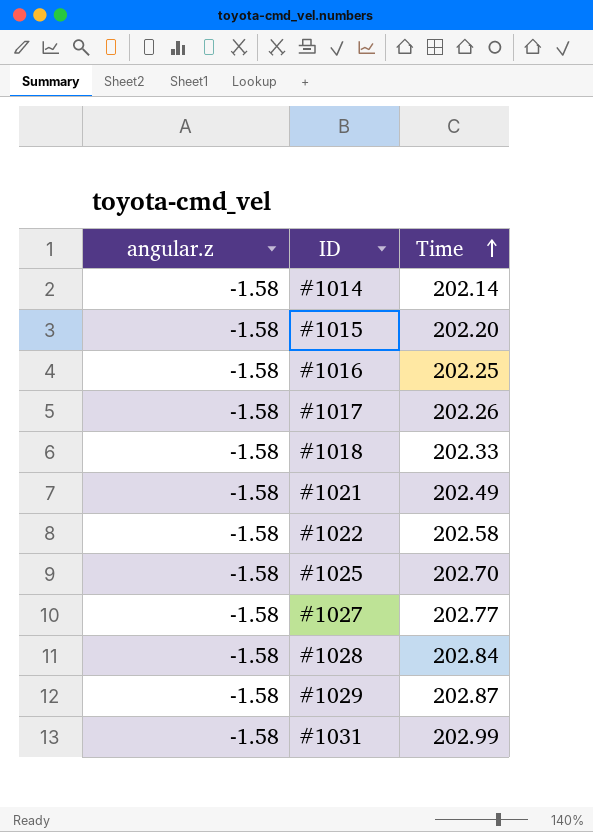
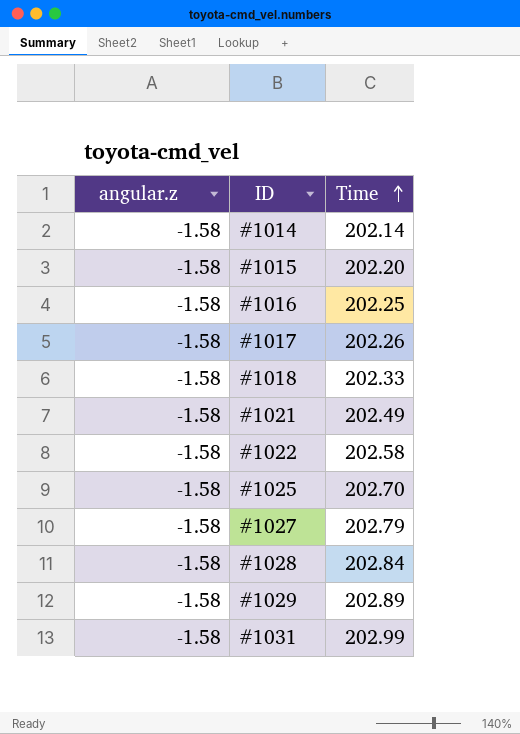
#1027 | Time: 202.77 -> 202.79
#1029 | Time: 202.87 -> 202.89

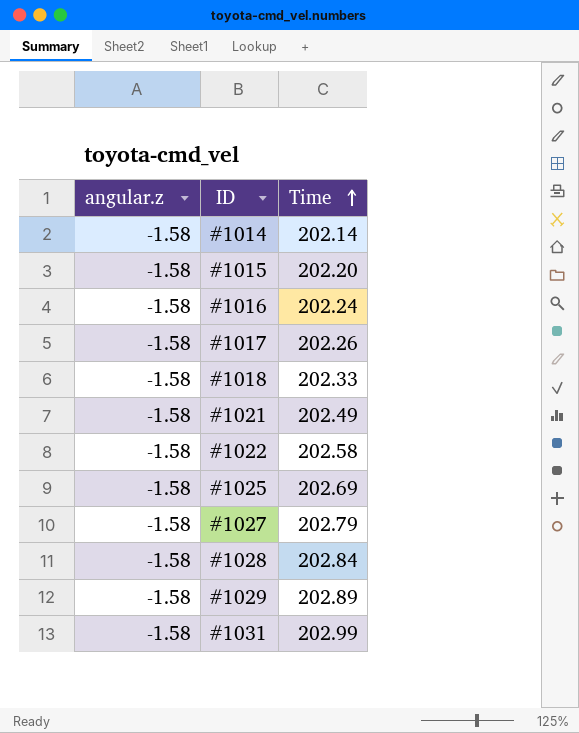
#1016 | Time: 202.25 -> 202.24
#1025 | Time: 202.70 -> 202.69

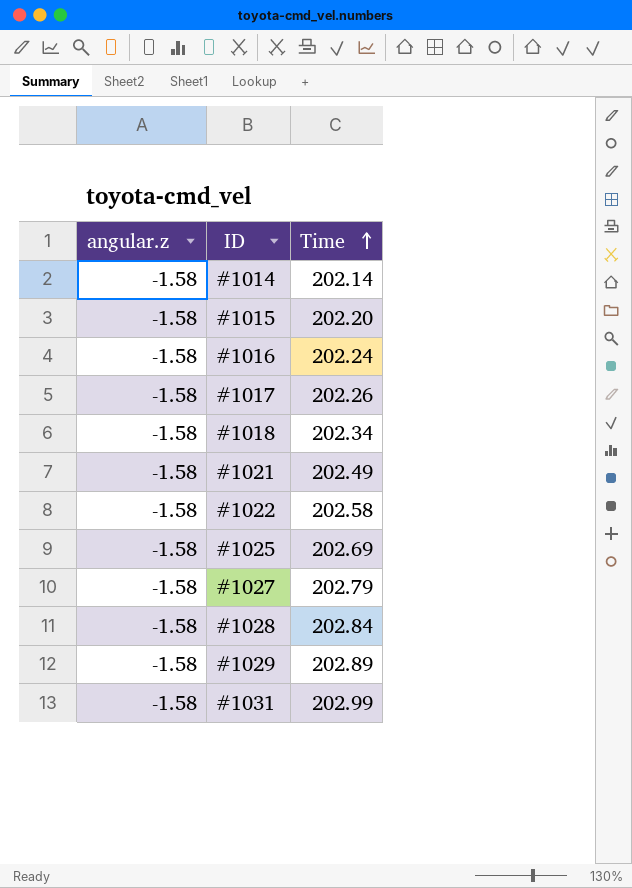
#1018 | Time: 202.33 -> 202.34

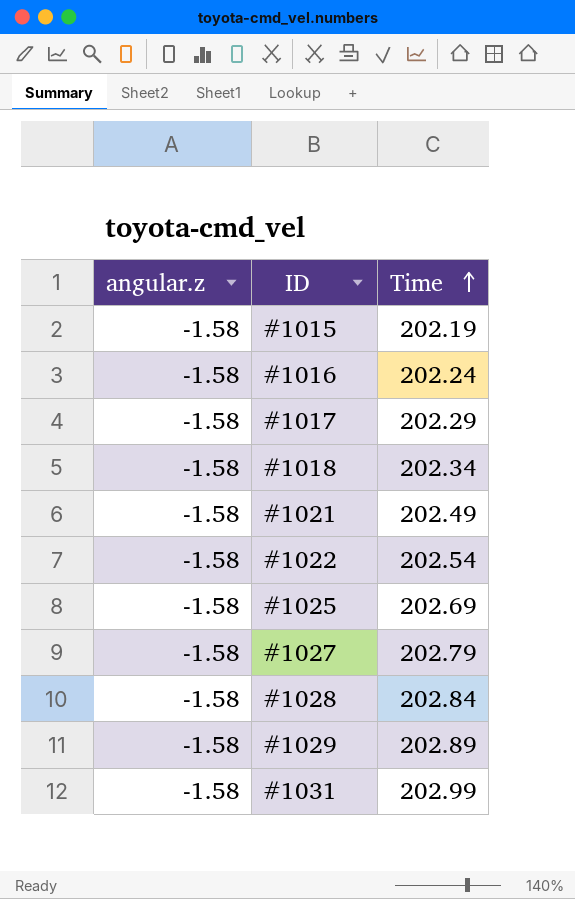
row #1014: -1.58 | 202.14 -> none
#1015 | Time: 202.20 -> 202.19
#1017 | Time: 202.26 -> 202.29
#1022 | Time: 202.58 -> 202.54

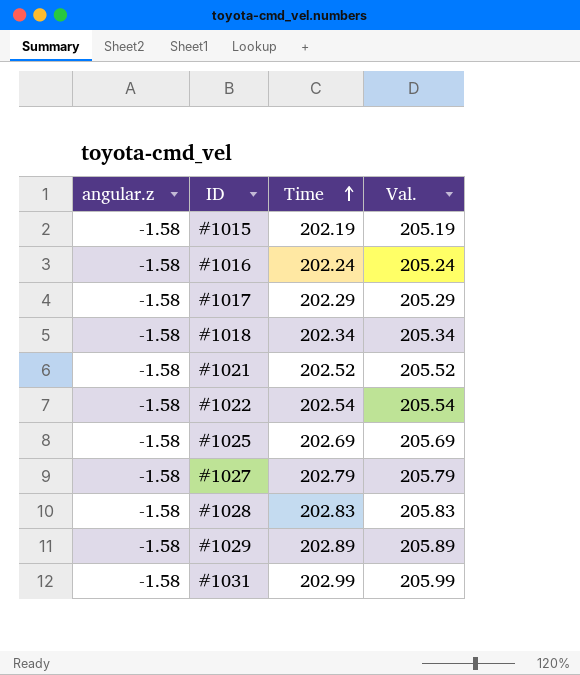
column Val. | formula: none -> [Time] + 3
#1021 | Time: 202.49 -> 202.52
#1028 | Time: 202.84 -> 202.83

